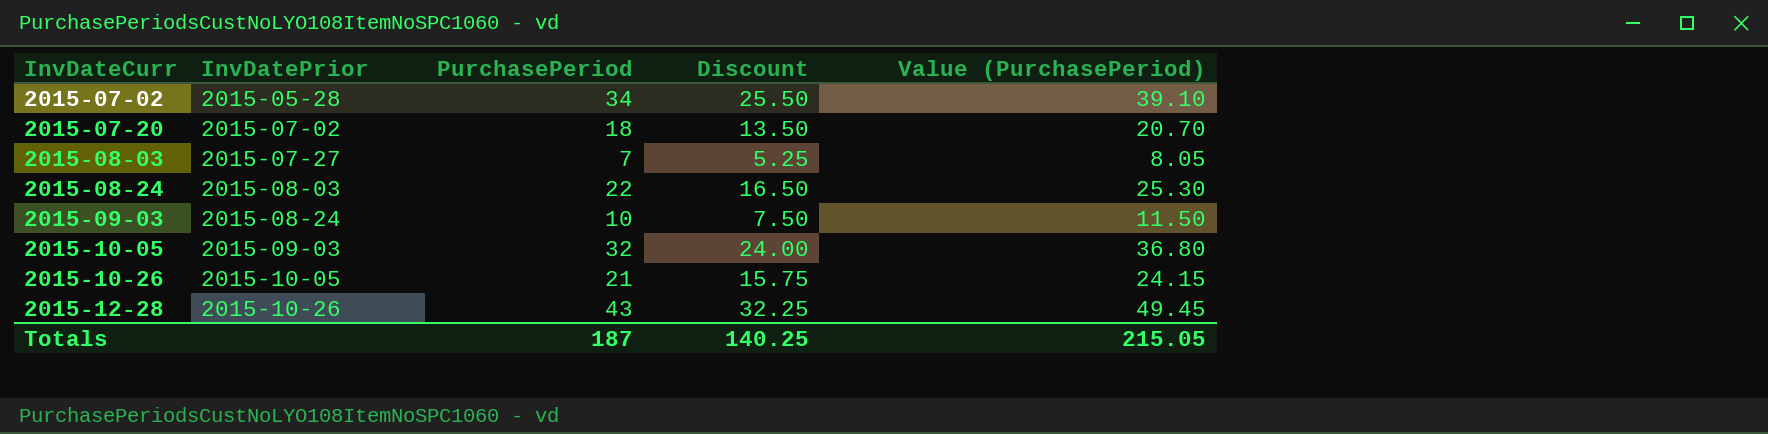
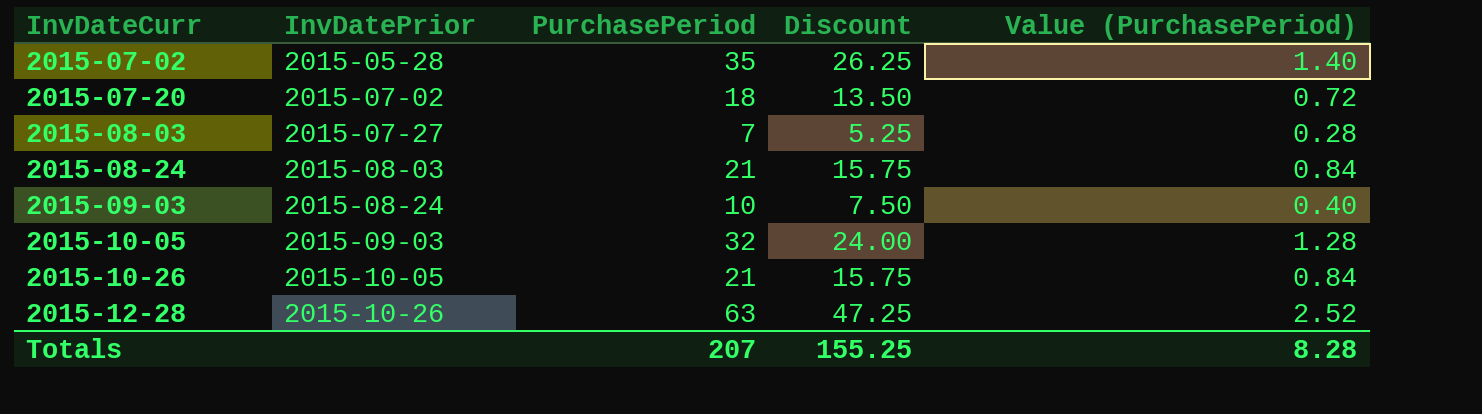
column Value (PurchasePeriod) | formula: [PurchasePeriod] * 1.15 -> [PurchasePeriod] * 0.04
2015-07-02 | PurchasePeriod: 34 -> 35
2015-07-02 | Discount: 25.50 -> 26.25
2015-08-24 | PurchasePeriod: 22 -> 21
2015-08-24 | Discount: 16.50 -> 15.75
2015-12-28 | PurchasePeriod: 43 -> 63
2015-12-28 | Discount: 32.25 -> 47.25
Totals | PurchasePeriod: 187 -> 207
Totals | Discount: 140.25 -> 155.25
Totals | Value (PurchasePeriod): 215.05 -> 8.28

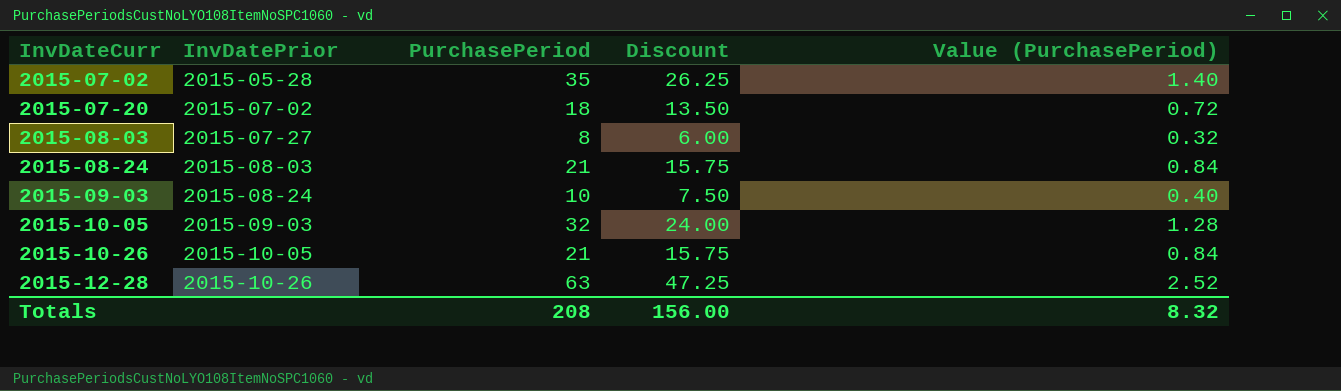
2015-08-03 | PurchasePeriod: 7 -> 8
2015-08-03 | Discount: 5.25 -> 6.00
2015-08-03 | Value (PurchasePeriod): 0.28 -> 0.32
Totals | PurchasePeriod: 207 -> 208
Totals | Discount: 155.25 -> 156.00
Totals | Value (PurchasePeriod): 8.28 -> 8.32

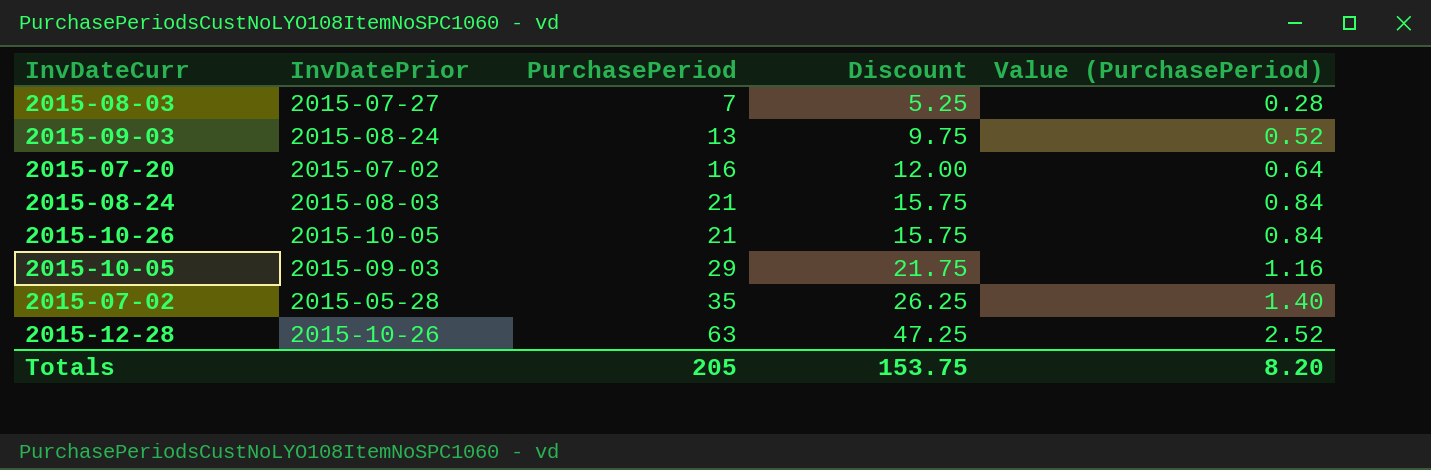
row order: InvDateCurr ascending -> PurchasePeriod ascending
2015-08-03 | PurchasePeriod: 8 -> 7
2015-08-03 | Discount: 6.00 -> 5.25
2015-08-03 | Value (PurchasePeriod): 0.32 -> 0.28
2015-09-03 | PurchasePeriod: 10 -> 13
2015-09-03 | Discount: 7.50 -> 9.75
2015-09-03 | Value (PurchasePeriod): 0.40 -> 0.52
2015-07-20 | PurchasePeriod: 18 -> 16
2015-07-20 | Discount: 13.50 -> 12.00
2015-07-20 | Value (PurchasePeriod): 0.72 -> 0.64
2015-10-05 | PurchasePeriod: 32 -> 29
2015-10-05 | Discount: 24.00 -> 21.75
2015-10-05 | Value (PurchasePeriod): 1.28 -> 1.16
Totals | PurchasePeriod: 208 -> 205
Totals | Discount: 156.00 -> 153.75
Totals | Value (PurchasePeriod): 8.32 -> 8.20

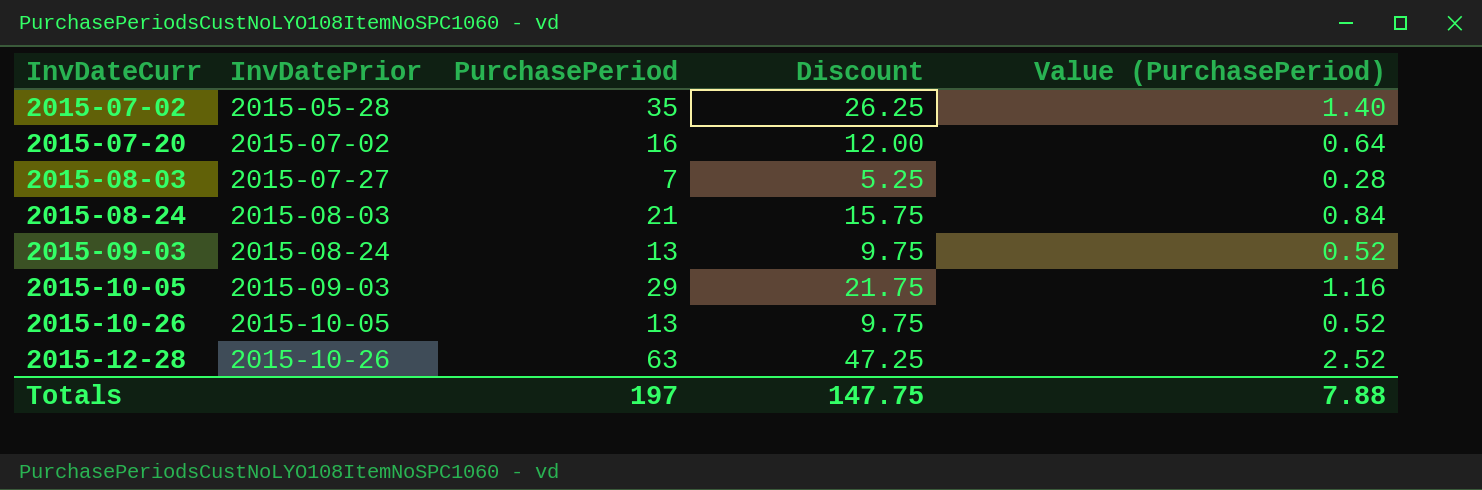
row order: PurchasePeriod ascending -> InvDateCurr ascending
2015-10-26 | PurchasePeriod: 21 -> 13
2015-10-26 | Discount: 15.75 -> 9.75
2015-10-26 | Value (PurchasePeriod): 0.84 -> 0.52
Totals | PurchasePeriod: 205 -> 197
Totals | Discount: 153.75 -> 147.75
Totals | Value (PurchasePeriod): 8.20 -> 7.88

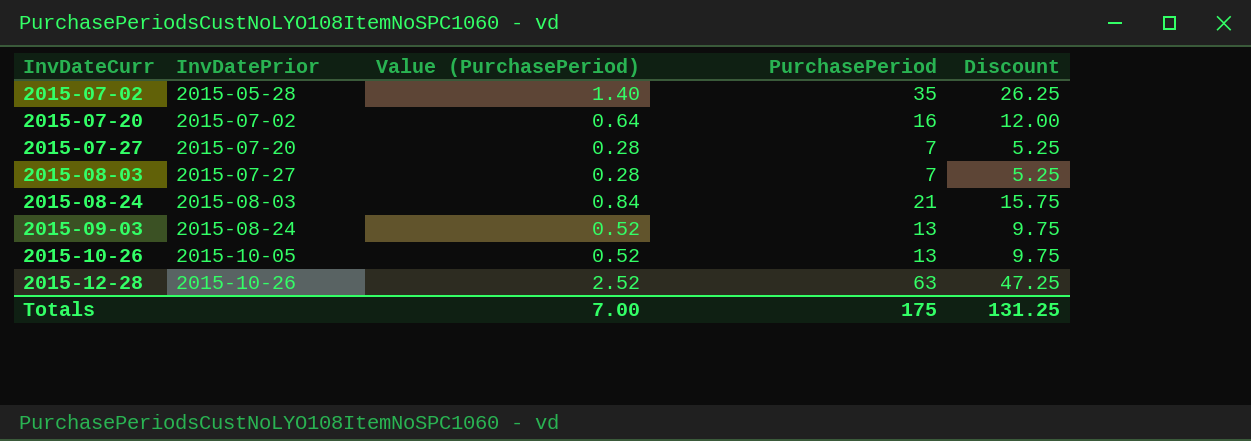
column Value (PurchasePeriod) | position: 5 -> 3
row 2015-10-05: 2015-09-03 | 29 | 21.75 | 1.16 -> none
row 2015-07-27: none -> 2015-07-20 | 0.28 | 7 | 5.25
Totals | Value (PurchasePeriod): 7.88 -> 7.00
Totals | PurchasePeriod: 197 -> 175
Totals | Discount: 147.75 -> 131.25

